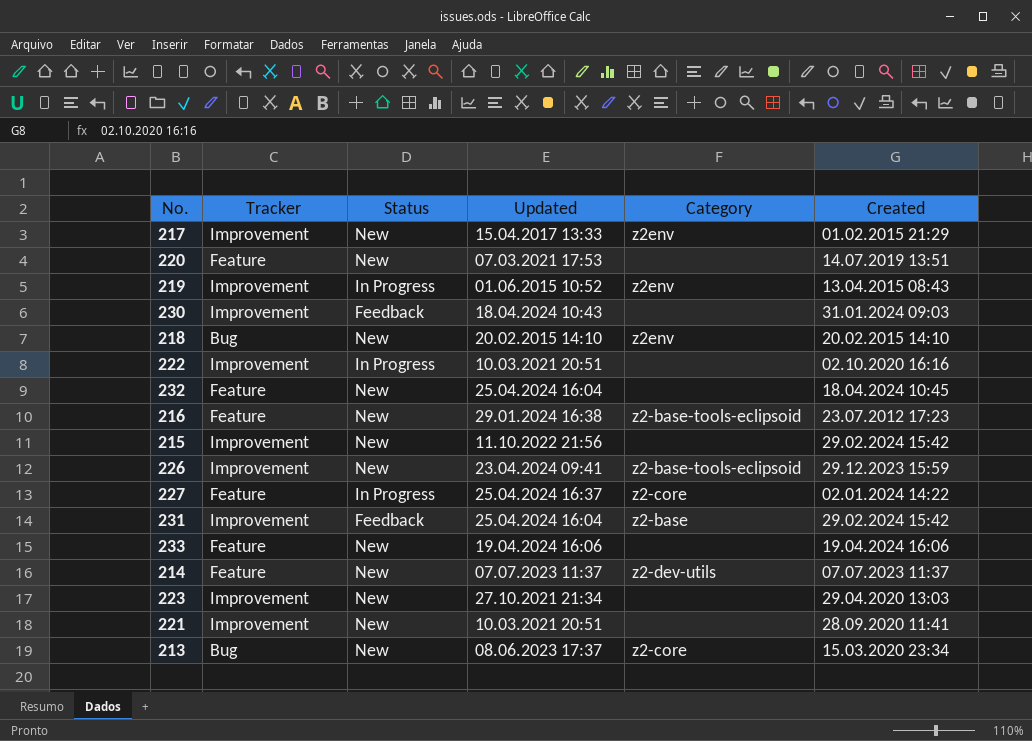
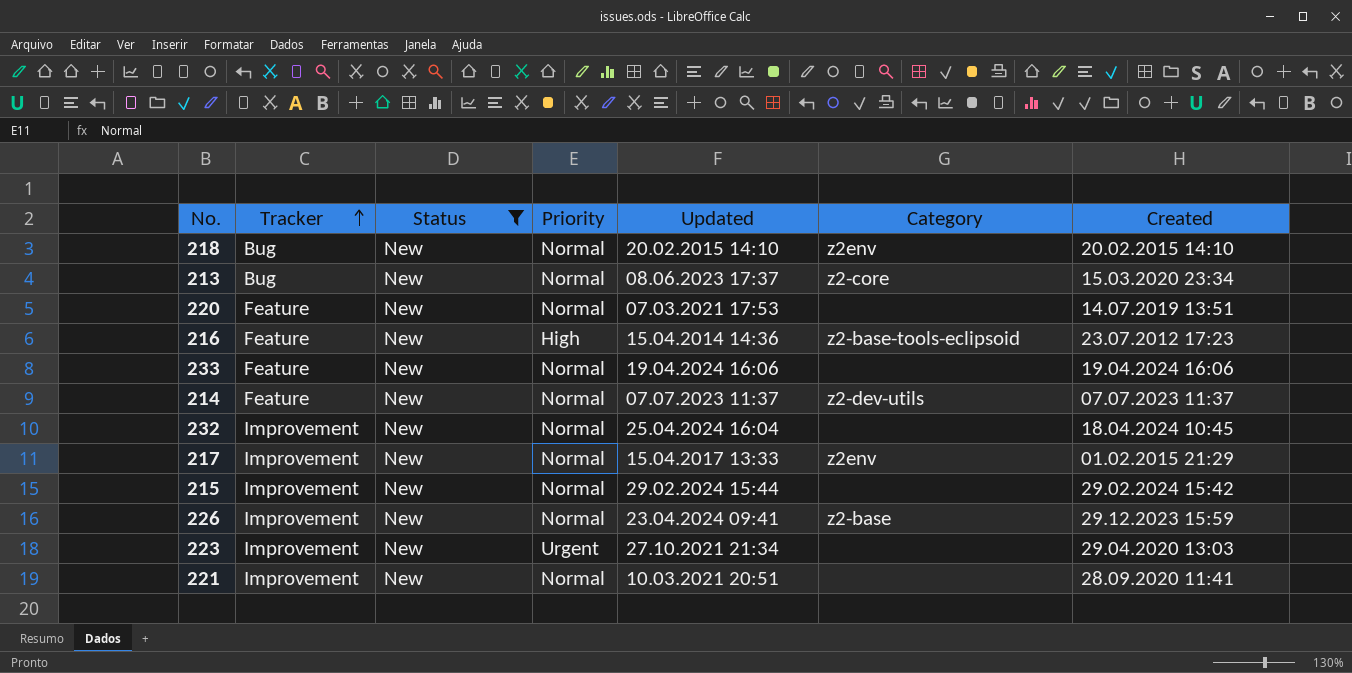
filter: none -> Status = New
row order: none -> Tracker ascending
column Priority | position: none -> 4
216 | Updated: 29.01.2024 16:38 -> 15.04.2014 14:36
232 | Tracker: Feature -> Improvement
215 | Updated: 11.10.2022 21:56 -> 29.02.2024 15:44
226 | Category: z2-base-tools-eclipsoid -> z2-base

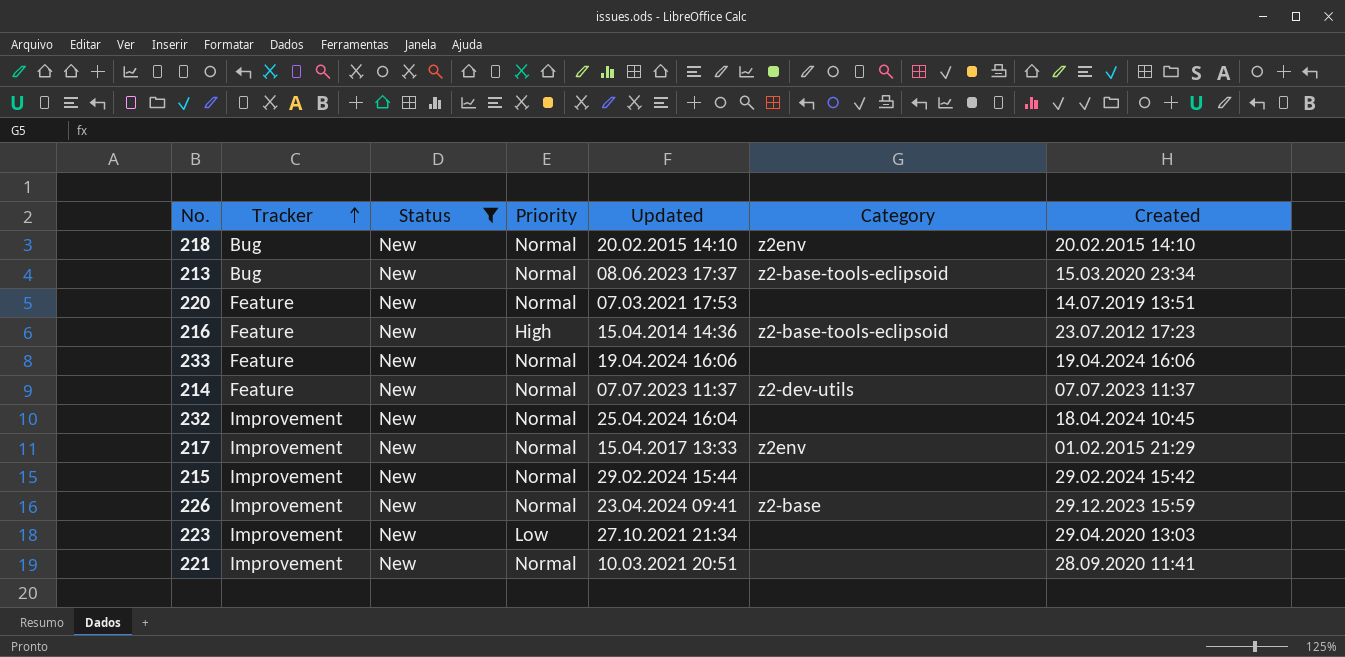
213 | Category: z2-core -> z2-base-tools-eclipsoid
223 | Priority: Urgent -> Low

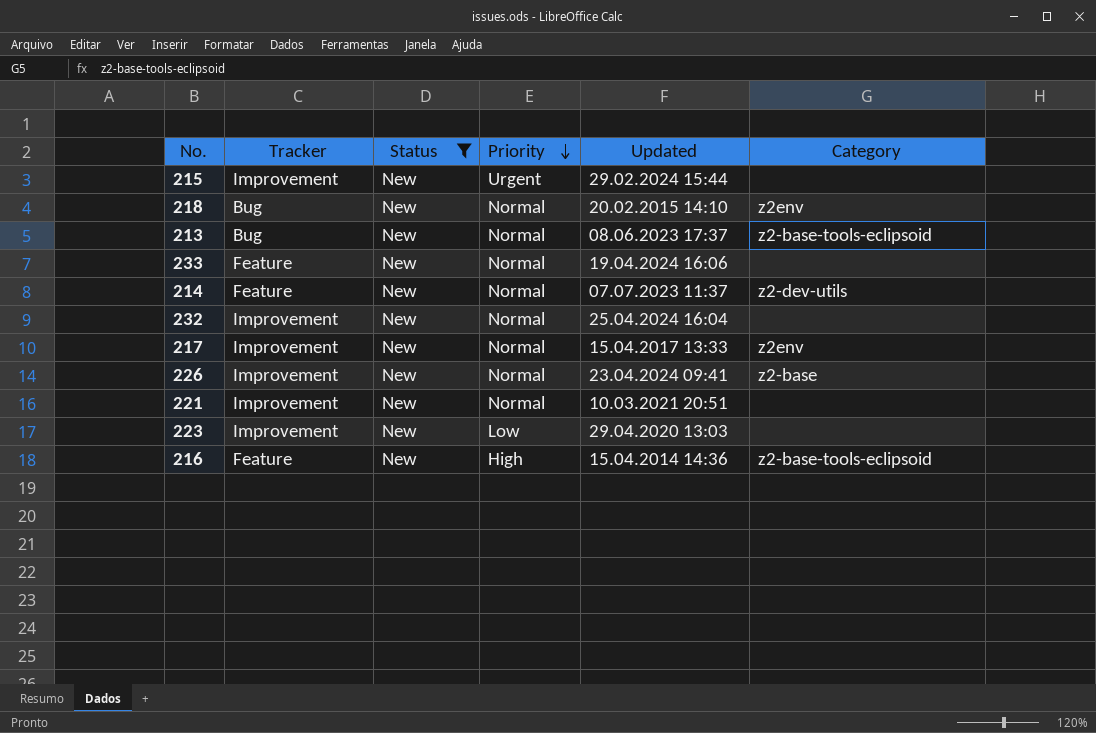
row order: Tracker ascending -> Priority descending
column Created | position: 7 -> none
row 220: Feature | New | Normal | 07.03.2021 17:53 | none | 14.07.2019 13:51 -> none
215 | Priority: Normal -> Urgent
223 | Updated: 27.10.2021 21:34 -> 29.04.2020 13:03

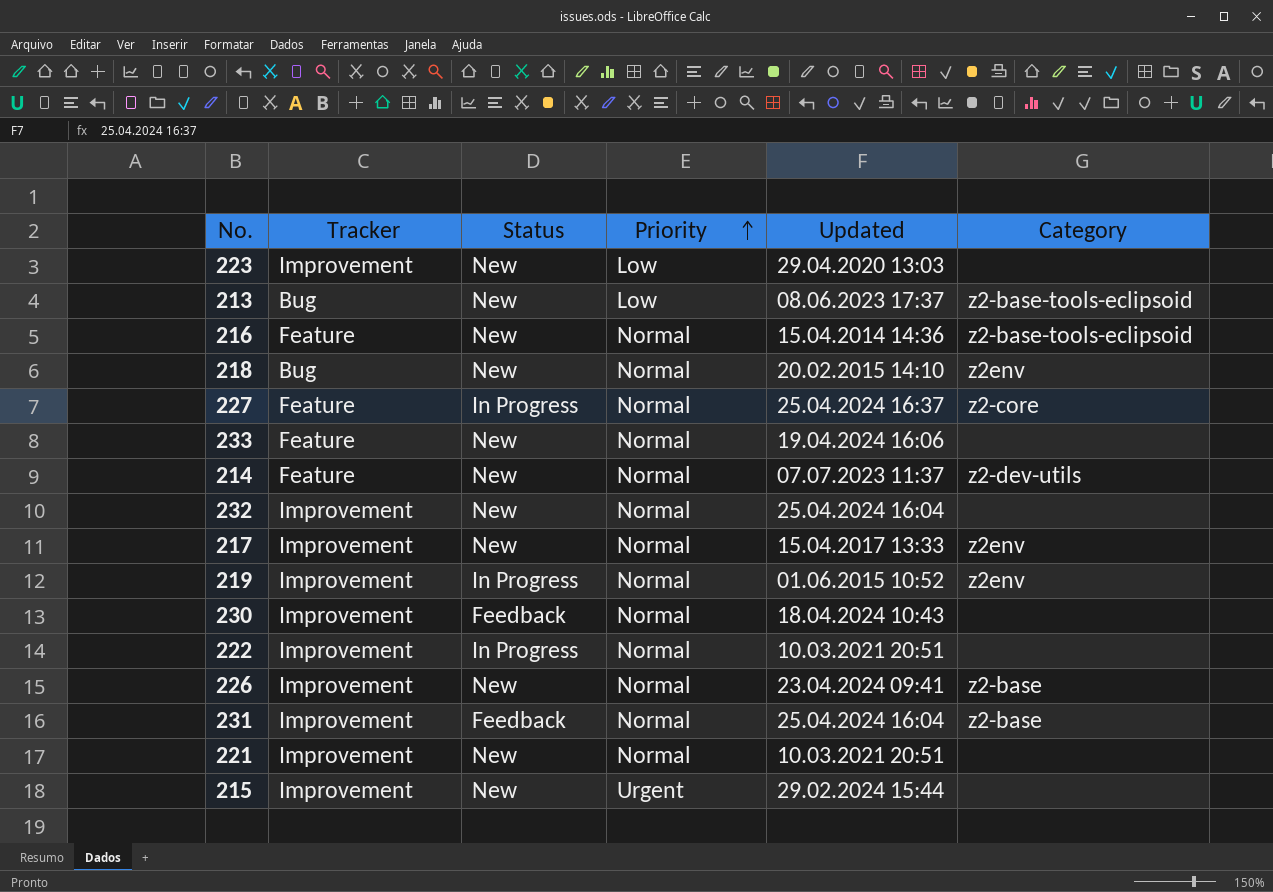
filter: Status = New -> none
row order: Priority descending -> Priority ascending
213 | Priority: Normal -> Low
216 | Priority: High -> Normal

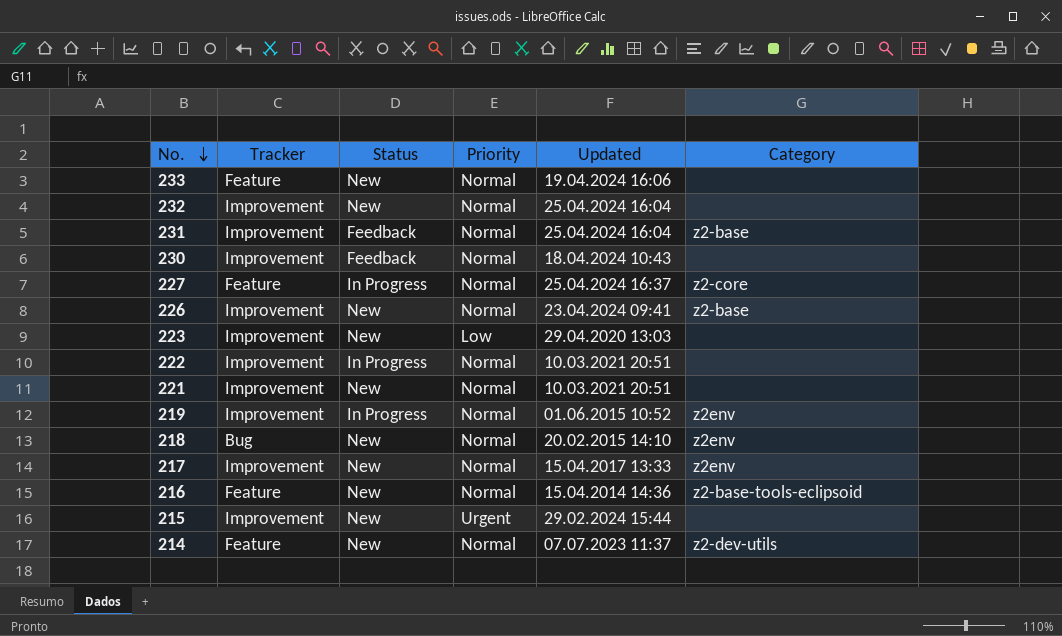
row order: Priority ascending -> No. descending
row 213: Bug | New | Low | 08.06.2023 17:37 | z2-base-tools-eclipsoid -> none

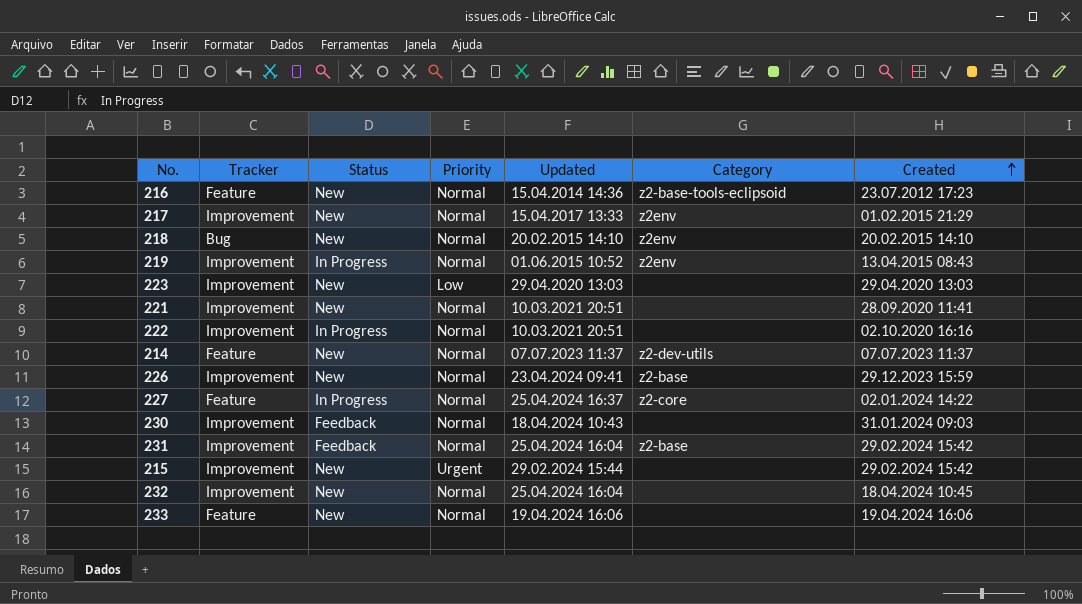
row order: No. descending -> Created ascending
column Created | position: none -> 7

